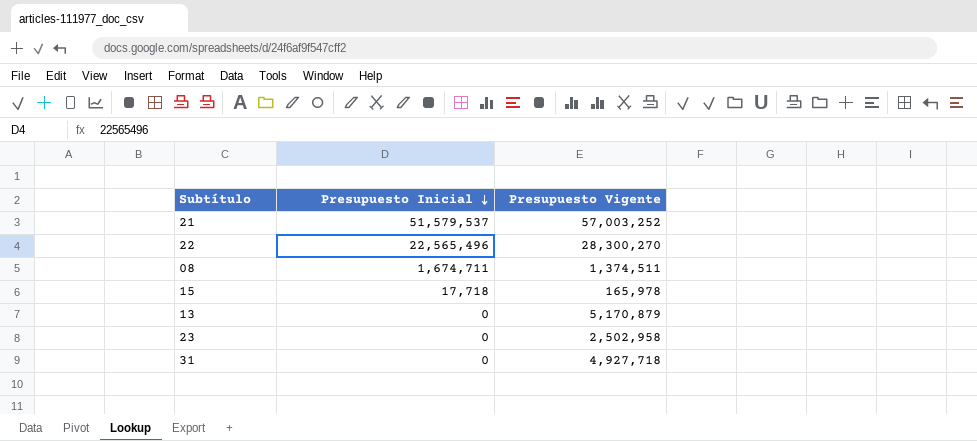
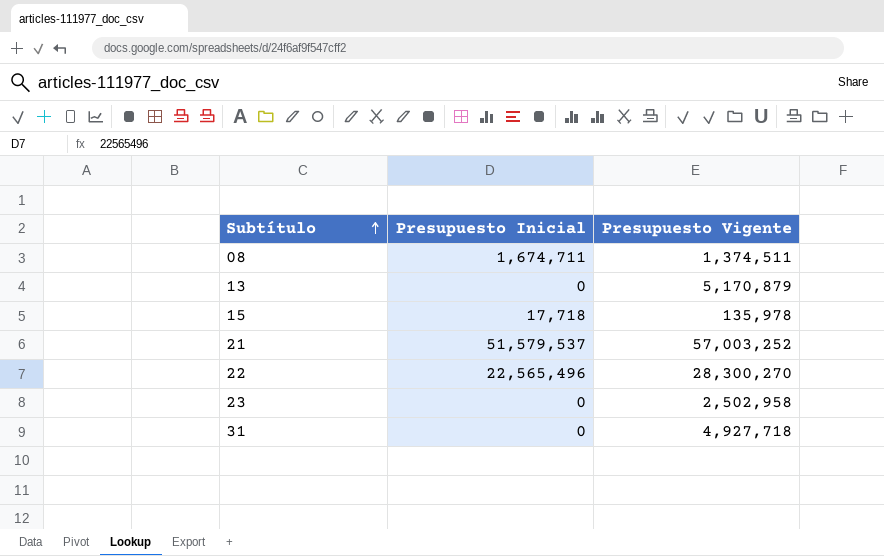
row order: Presupuesto Inicial descending -> Subtítulo ascending
15 | Presupuesto Vigente: 165,978 -> 135,978

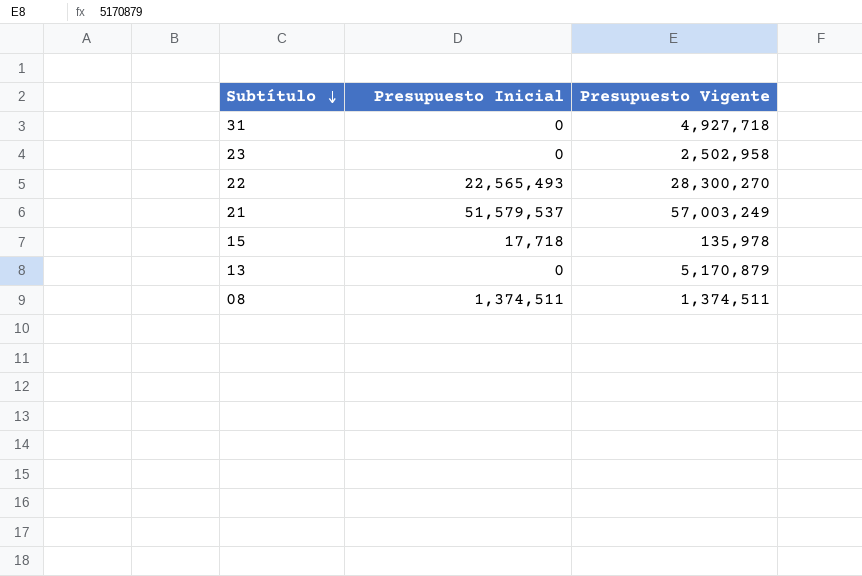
row order: Subtítulo ascending -> Subtítulo descending
22 | Presupuesto Inicial: 22,565,496 -> 22,565,493
21 | Presupuesto Vigente: 57,003,252 -> 57,003,249
08 | Presupuesto Inicial: 1,674,711 -> 1,374,511

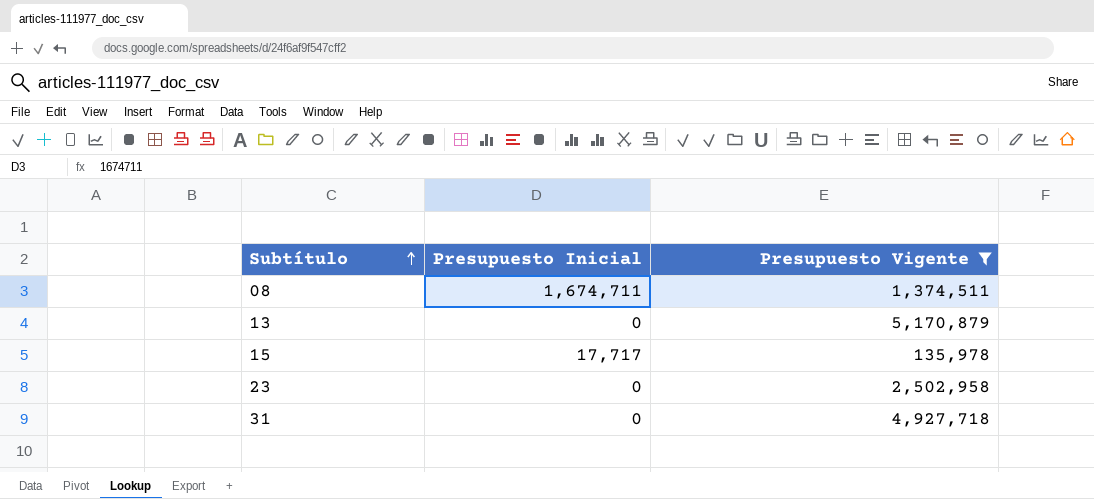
filter: none -> Presupuesto Vigente <= 5,170,879
row order: Subtítulo descending -> Subtítulo ascending
08 | Presupuesto Inicial: 1,374,511 -> 1,674,711
15 | Presupuesto Inicial: 17,718 -> 17,717

